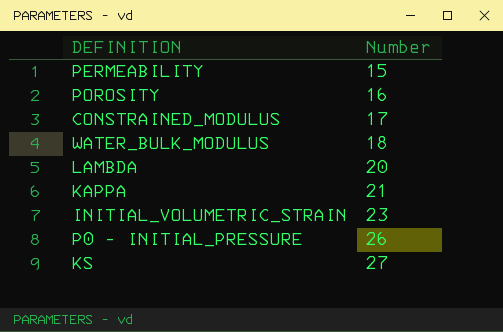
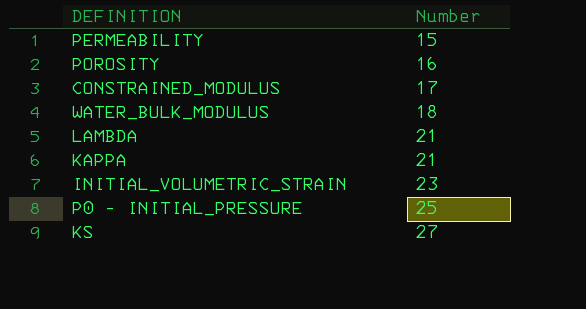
LAMBDA | Number: 20 -> 21
P0 - INITIAL_PRESSURE | Number: 26 -> 25

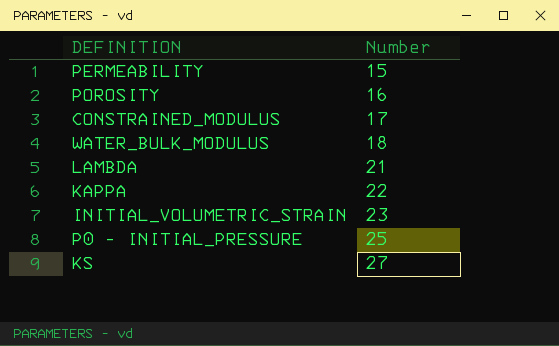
KAPPA | Number: 21 -> 22

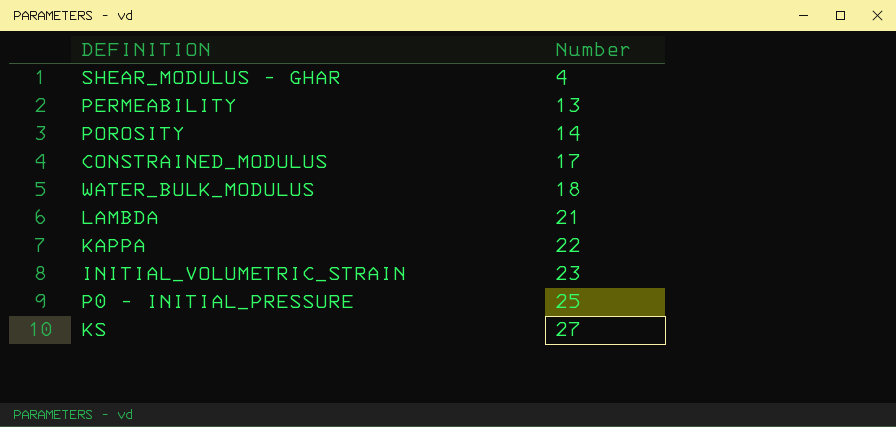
row SHEAR_MODULUS - GHAR: none -> 4
PERMEABILITY | Number: 15 -> 13
POROSITY | Number: 16 -> 14

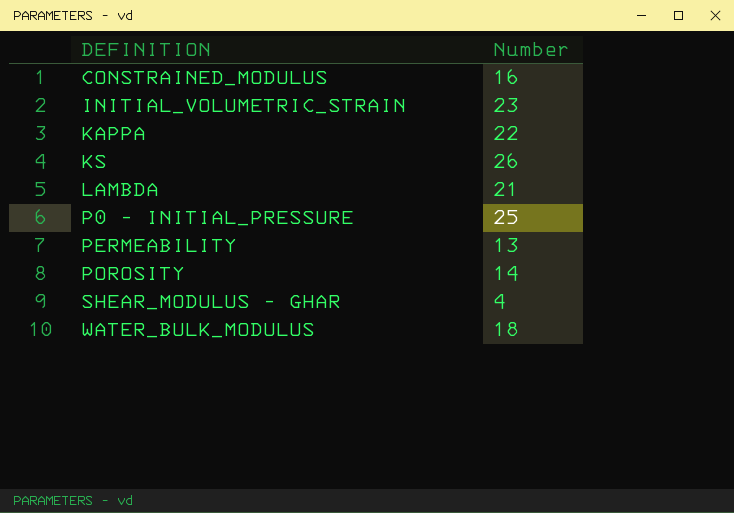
row order: Number ascending -> DEFINITION ascending
CONSTRAINED_MODULUS | Number: 17 -> 16
KS | Number: 27 -> 26

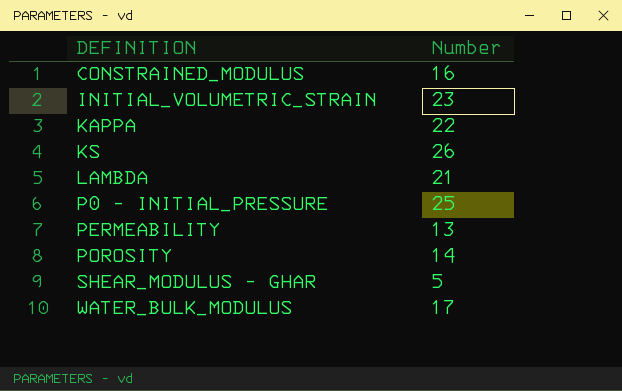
SHEAR_MODULUS - GHAR | Number: 4 -> 5
WATER_BULK_MODULUS | Number: 18 -> 17

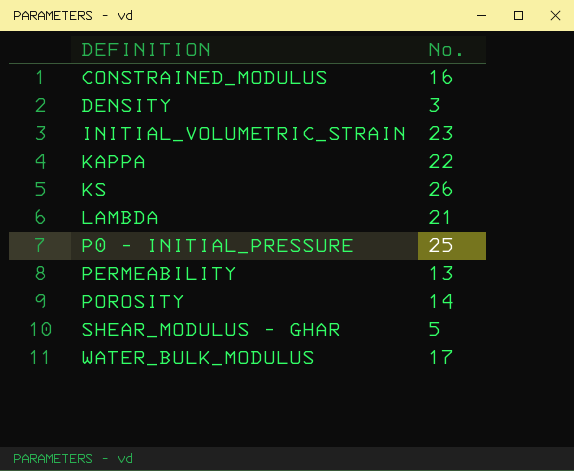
column name: Number -> No.
row DENSITY: none -> 3

